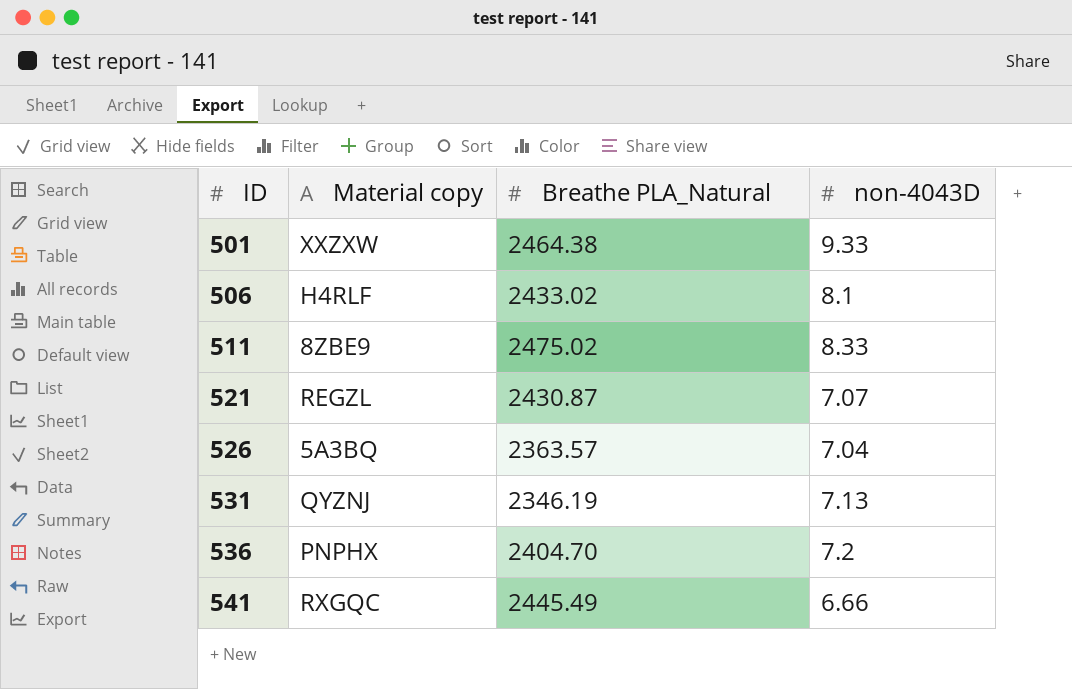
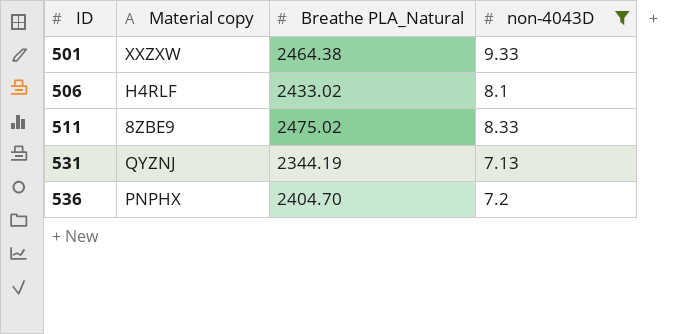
filter: none -> non-4043D >= 7.13
531 | Breathe PLA_Natural: 2346.19 -> 2344.19

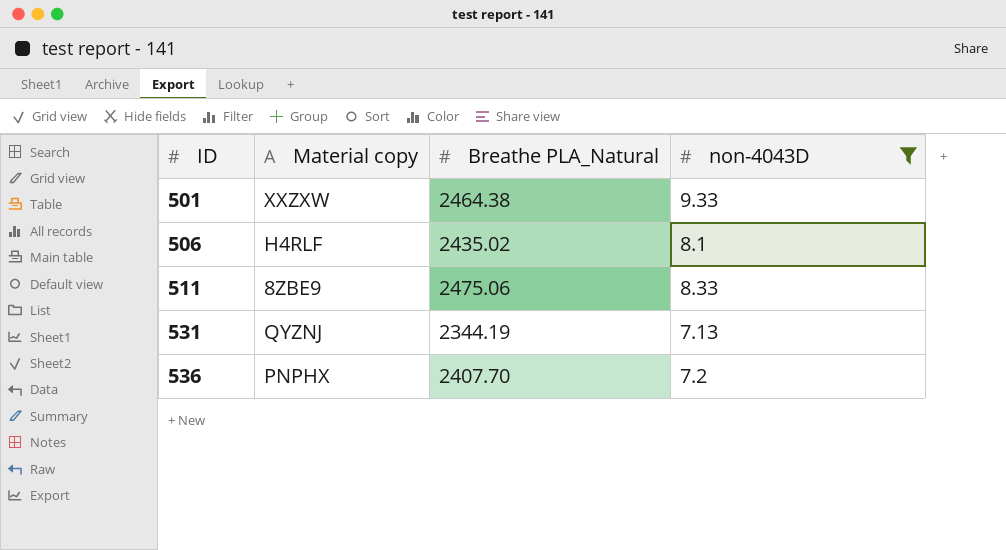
506 | Breathe PLA_Natural: 2433.02 -> 2435.02
511 | Breathe PLA_Natural: 2475.02 -> 2475.06
536 | Breathe PLA_Natural: 2404.70 -> 2407.70

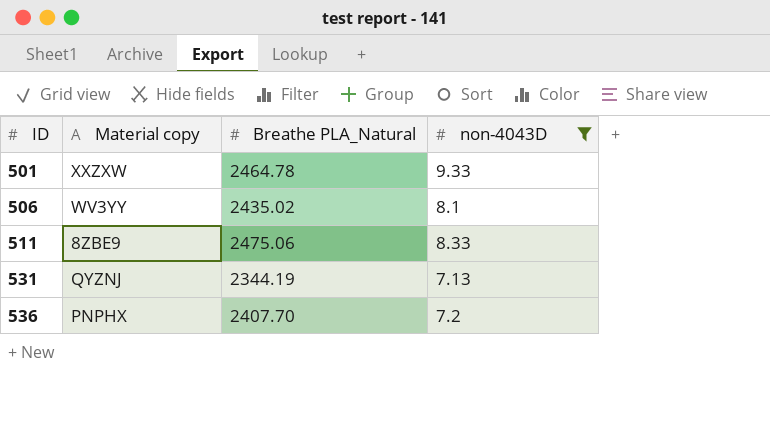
501 | Breathe PLA_Natural: 2464.38 -> 2464.78
506 | Material copy: H4RLF -> WV3YY

